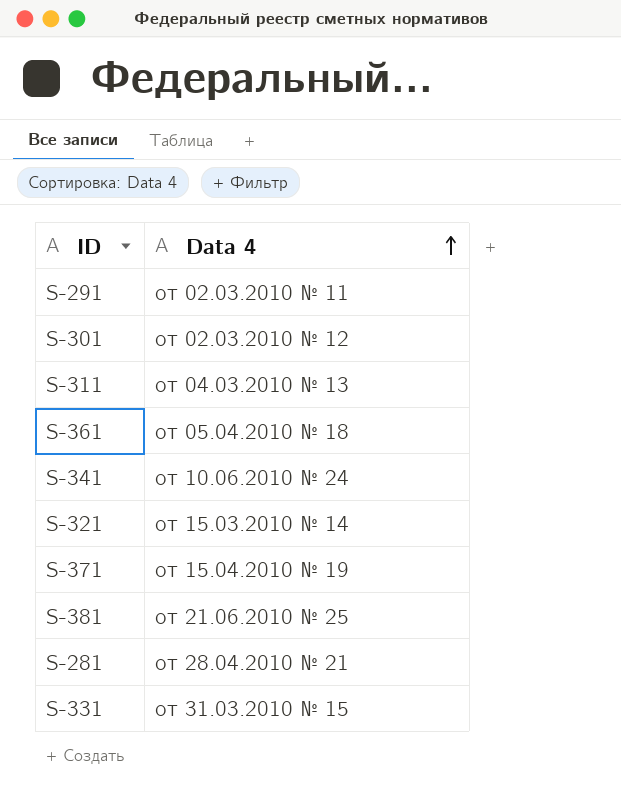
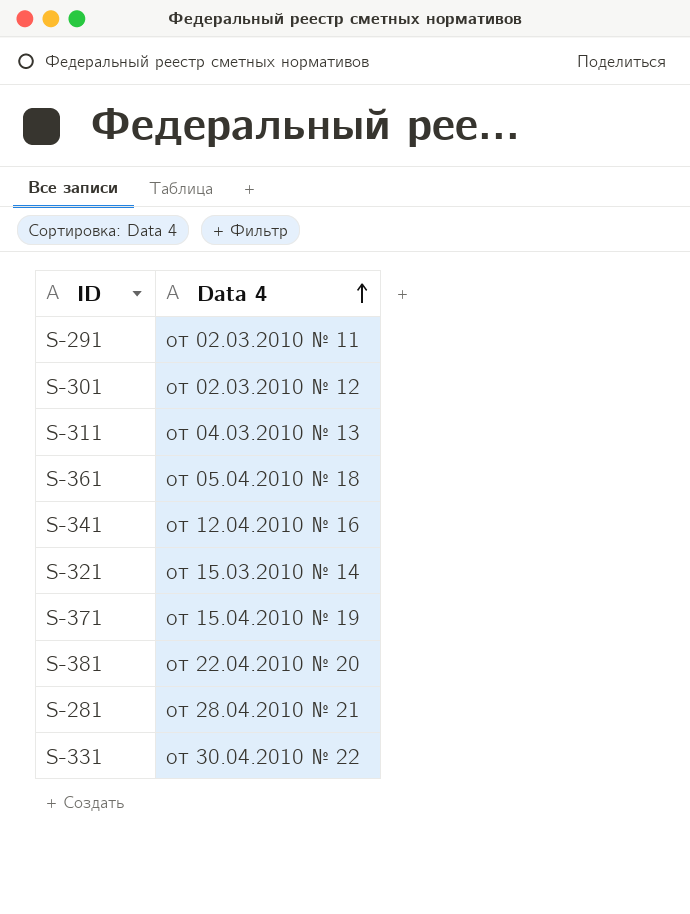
S-341 | Data 4: от 10.06.2010 № 24 -> от 12.04.2010 № 16
S-381 | Data 4: от 21.06.2010 № 25 -> от 22.04.2010 № 20
S-331 | Data 4: от 31.03.2010 № 15 -> от 30.04.2010 № 22

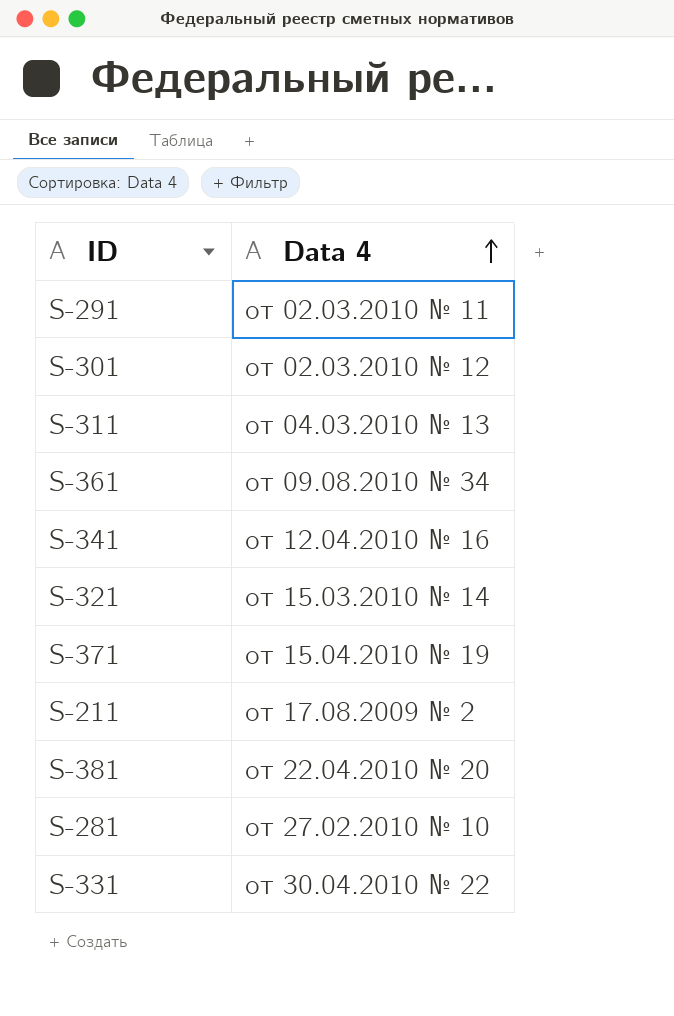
S-361 | Data 4: от 05.04.2010 № 18 -> от 09.08.2010 № 34
row S-211: none -> от 17.08.2009 № 2
S-281 | Data 4: от 28.04.2010 № 21 -> от 27.02.2010 № 10

